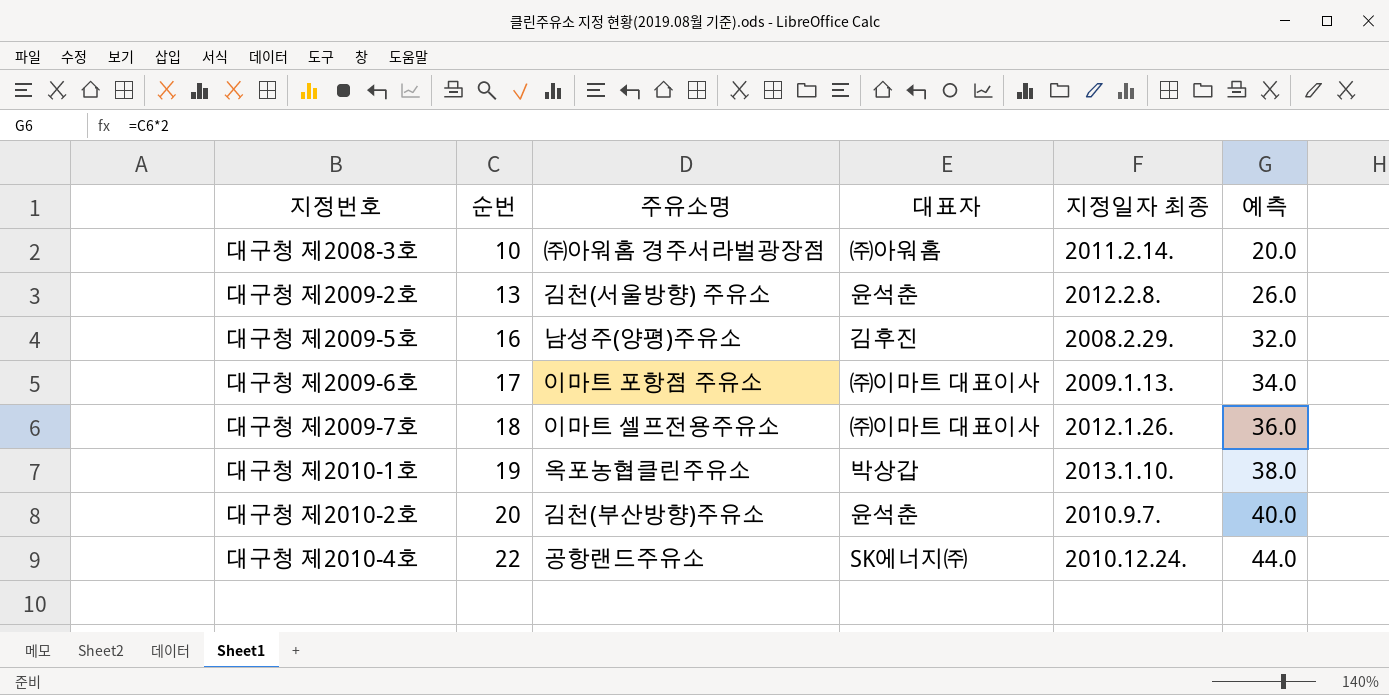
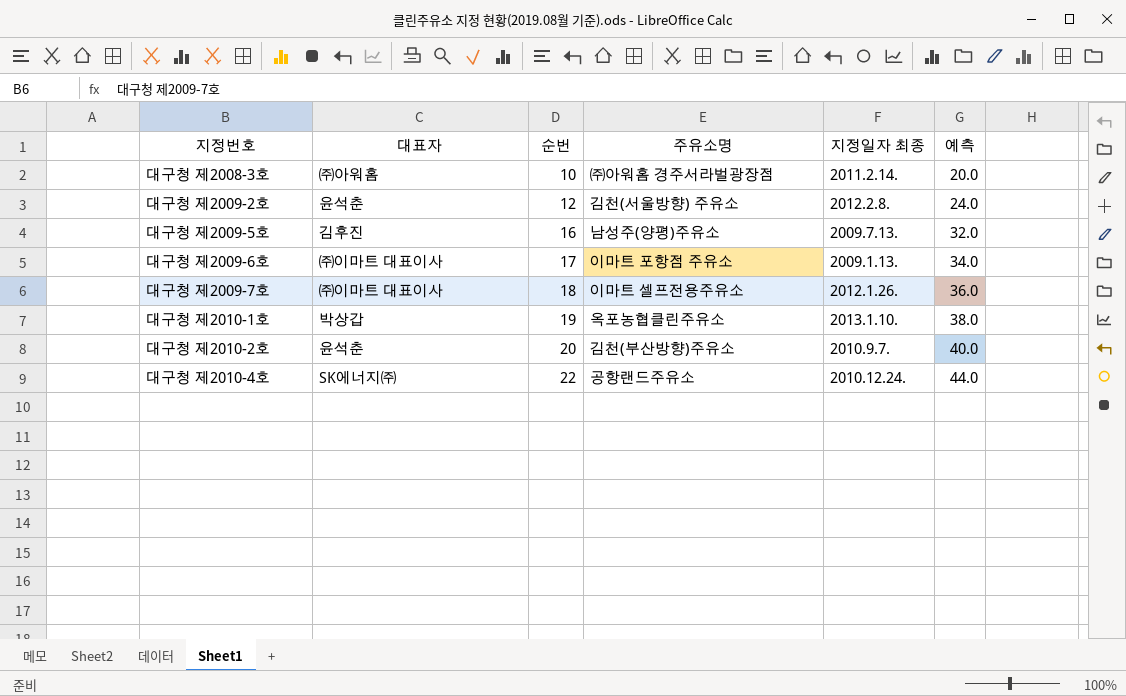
column 대표자 | position: 4 -> 2
대구청 제2009-2호 | 순번: 13 -> 12
대구청 제2009-2호 | 예측: 26.0 -> 24.0
대구청 제2009-5호 | 지정일자 최종: 2008.2.29. -> 2009.7.13.

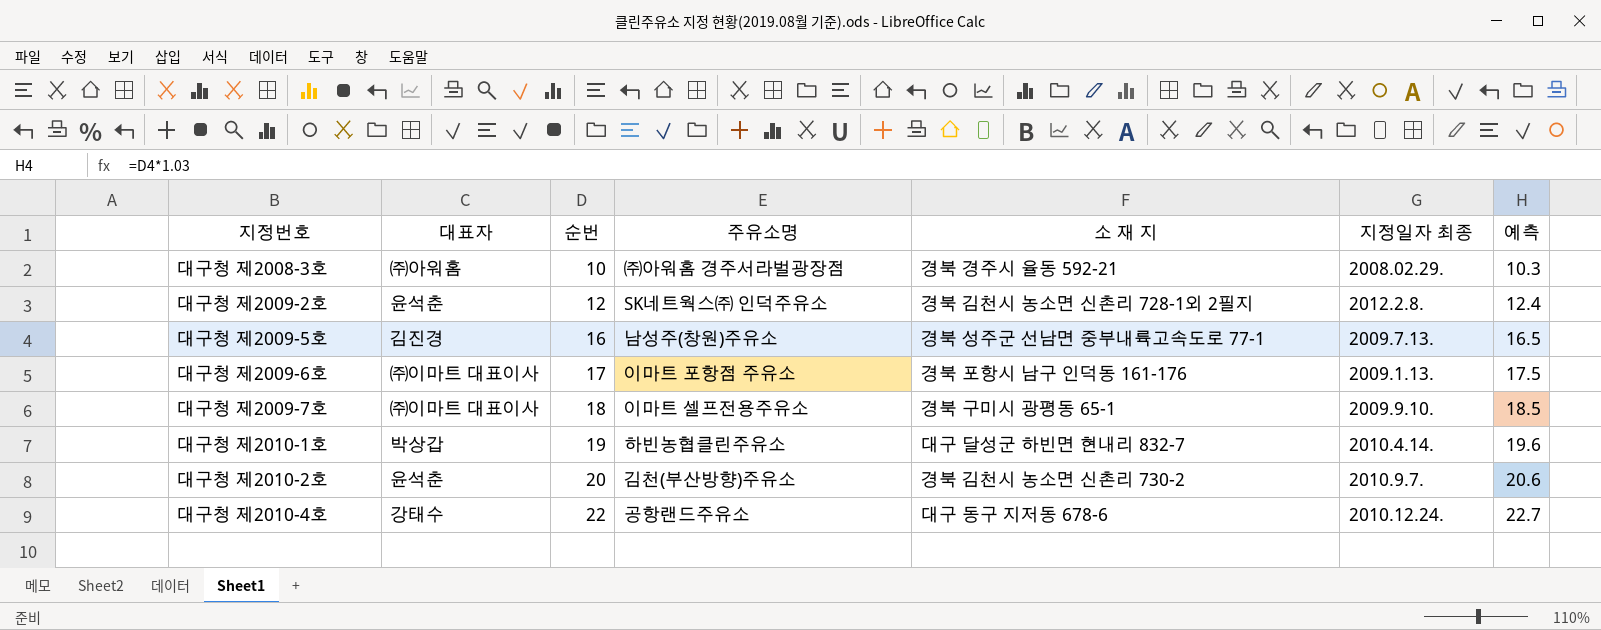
column 소 재 지 | position: none -> 5
column 예측 | formula: [순번] * 2 -> [순번] * 1.03
대구청 제2008-3호 | 지정일자 최종: 2011.2.14. -> 2008.02.29.
대구청 제2009-2호 | 주유소명: 김천(서울방향) 주유소 -> SK네트웍스㈜ 인덕주유소
대구청 제2009-5호 | 대표자: 김후진 -> 김진경
대구청 제2009-5호 | 주유소명: 남성주(양평)주유소 -> 남성주(창원)주유소
대구청 제2009-7호 | 지정일자 최종: 2012.1.26. -> 2009.9.10.
대구청 제2010-1호 | 주유소명: 옥포농협클린주유소 -> 하빈농협클린주유소
대구청 제2010-1호 | 지정일자 최종: 2013.1.10. -> 2010.4.14.
대구청 제2010-4호 | 대표자: SK에너지㈜ -> 강태수

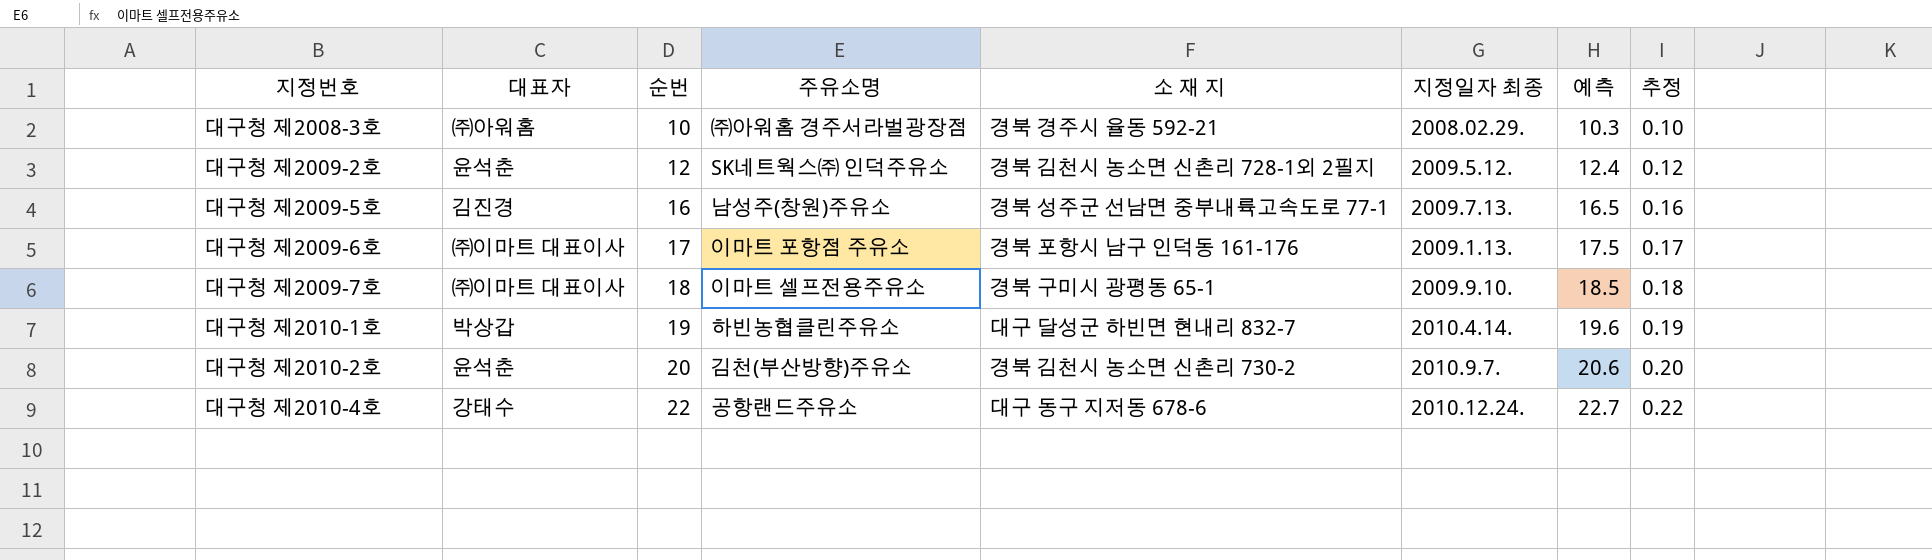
column 추정 | formula: none -> [순번] * 0.01
대구청 제2009-2호 | 지정일자 최종: 2012.2.8. -> 2009.5.12.

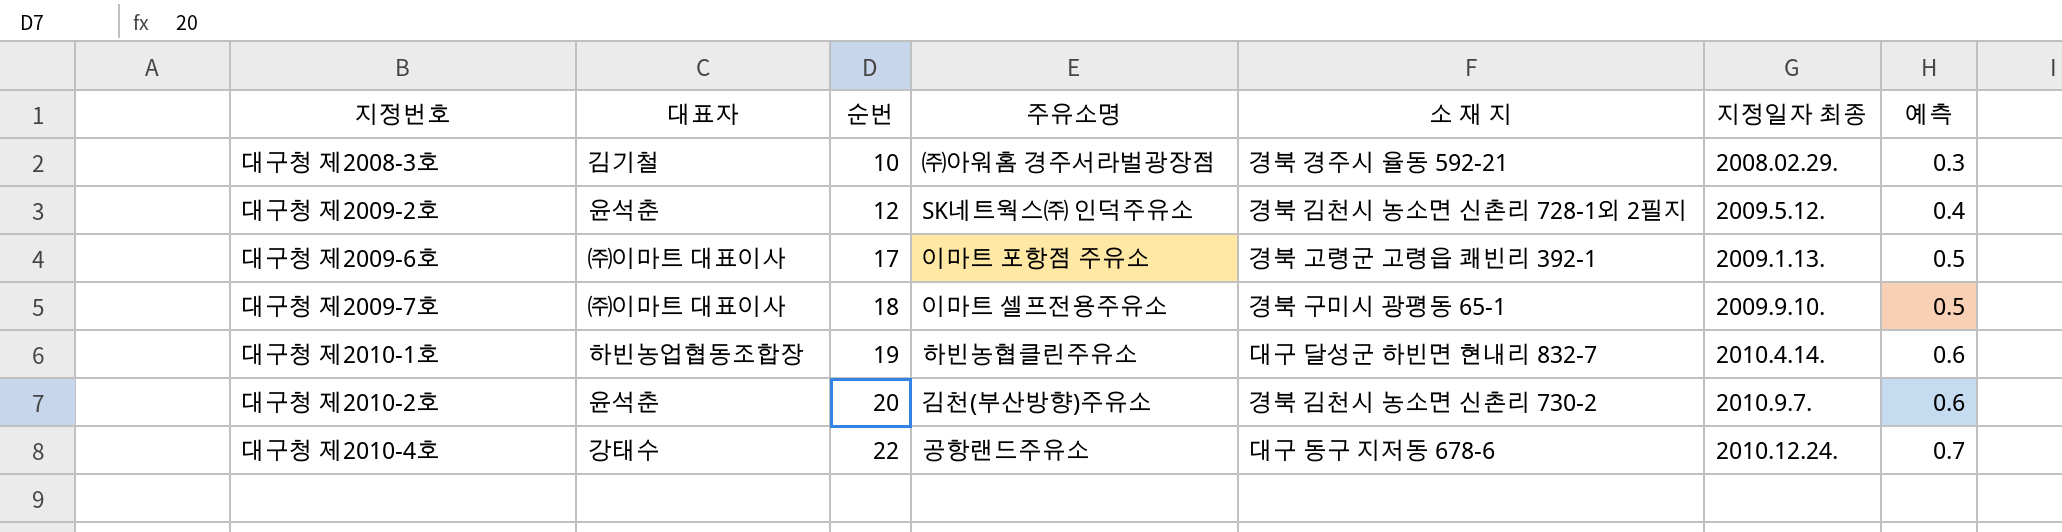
column 추정 | formula: [순번] * 0.01 -> none
column 예측 | formula: [순번] * 1.03 -> [순번] * 0.03
row 대구청 제2009-5호: 김진경 | 16 | 남성주(창원)주유소 | 경북 성주군 선남면 중부내륙고속도로 77-1 | 2009.7.13. | 16.5 | 0.16 -> none
대구청 제2008-3호 | 대표자: ㈜아워홈 -> 김기철
대구청 제2009-6호 | 소 재 지: 경북 포항시 남구 인덕동 161-176 -> 경북 고령군 고령읍 쾌빈리 392-1
대구청 제2010-1호 | 대표자: 박상갑 -> 하빈농업협동조합장

